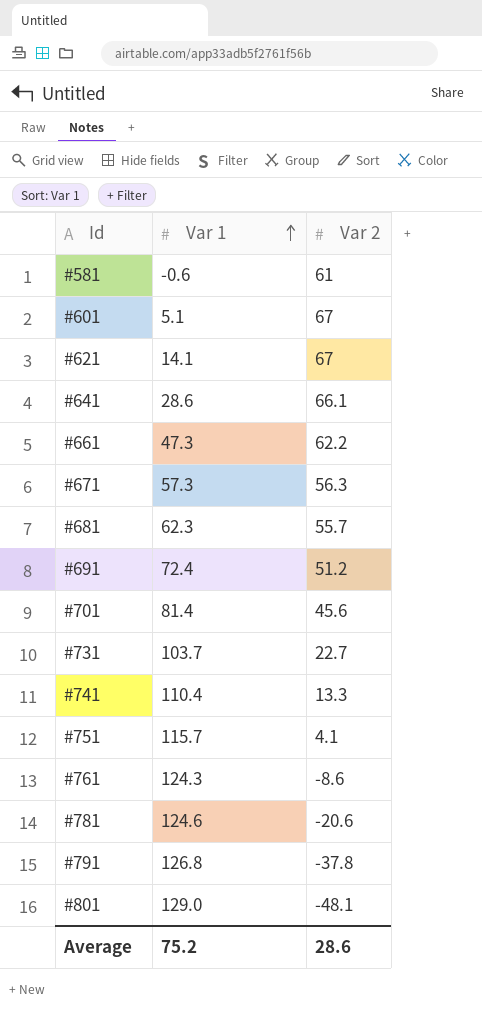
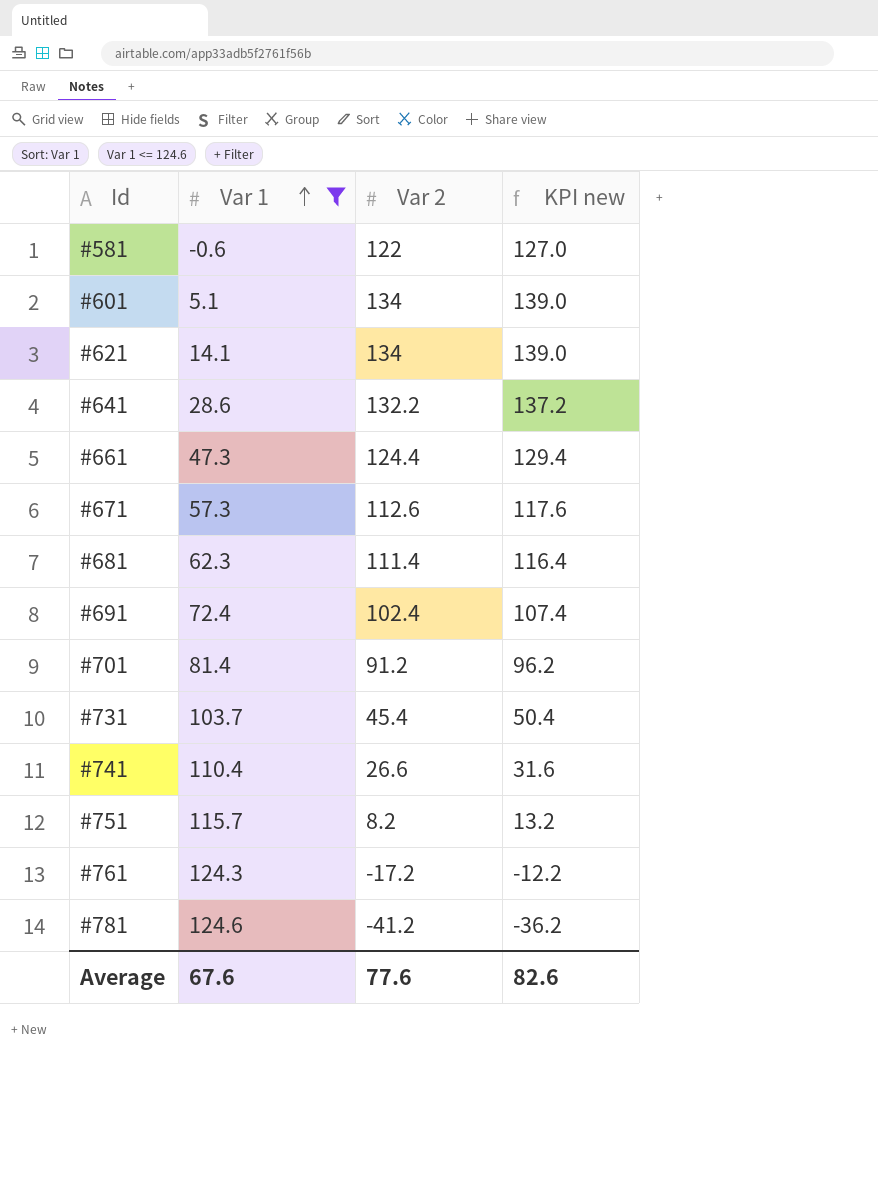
filter: none -> Var 1 <= 124.6
column KPI new | formula: none -> [Var 2] + 5
#581 | Var 2: 61 -> 122
#601 | Var 2: 67 -> 134
#621 | Var 2: 67 -> 134
#641 | Var 2: 66.1 -> 132.2
#661 | Var 2: 62.2 -> 124.4
#671 | Var 2: 56.3 -> 112.6
#681 | Var 2: 55.7 -> 111.4
#691 | Var 2: 51.2 -> 102.4
#701 | Var 2: 45.6 -> 91.2
#731 | Var 2: 22.7 -> 45.4
#741 | Var 2: 13.3 -> 26.6
#751 | Var 2: 4.1 -> 8.2
#761 | Var 2: -8.6 -> -17.2
#781 | Var 2: -20.6 -> -41.2
Average | Var 1: 75.2 -> 67.6
Average | Var 2: 28.6 -> 77.6

